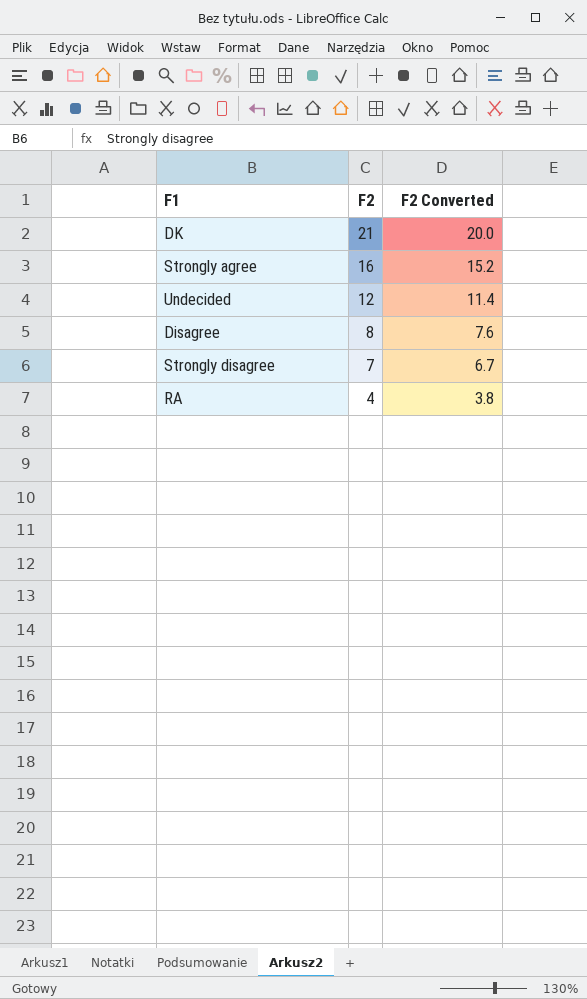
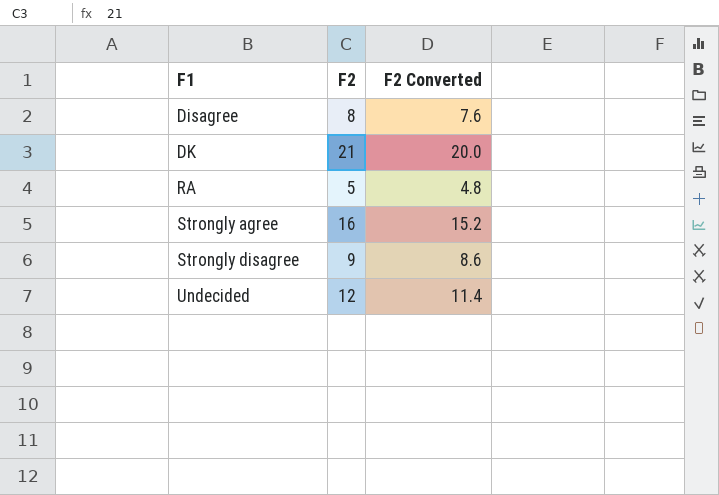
row order: F2 descending -> F1 ascending
RA | F2: 4 -> 5
RA | F2 Converted: 3.8 -> 4.8
Strongly disagree | F2: 7 -> 9
Strongly disagree | F2 Converted: 6.7 -> 8.6

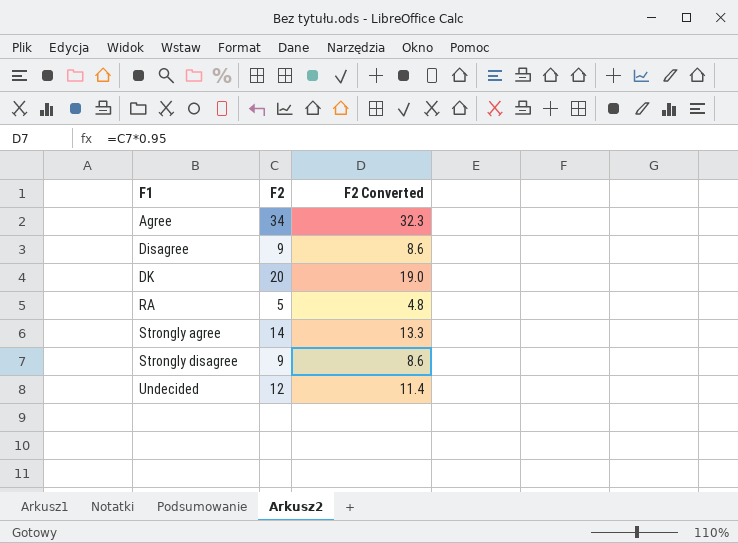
row Agree: none -> 34 | 32.3
Disagree | F2: 8 -> 9
Disagree | F2 Converted: 7.6 -> 8.6
DK | F2: 21 -> 20
DK | F2 Converted: 20.0 -> 19.0
Strongly agree | F2: 16 -> 14
Strongly agree | F2 Converted: 15.2 -> 13.3

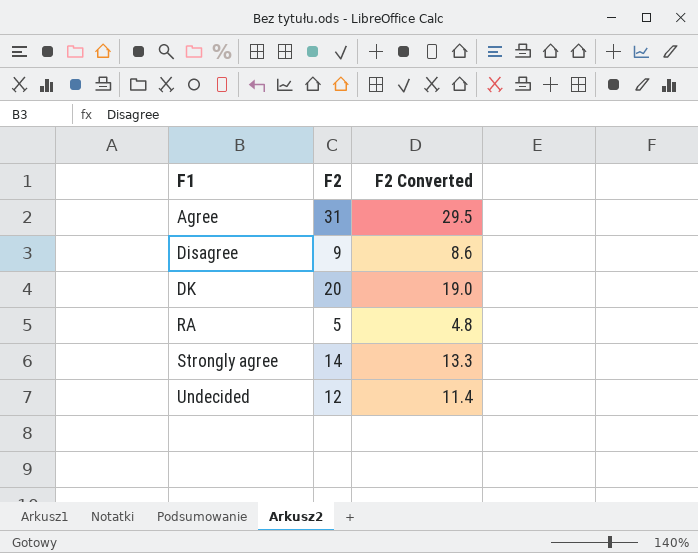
row Strongly disagree: 9 | 8.6 -> none
Agree | F2: 34 -> 31
Agree | F2 Converted: 32.3 -> 29.5

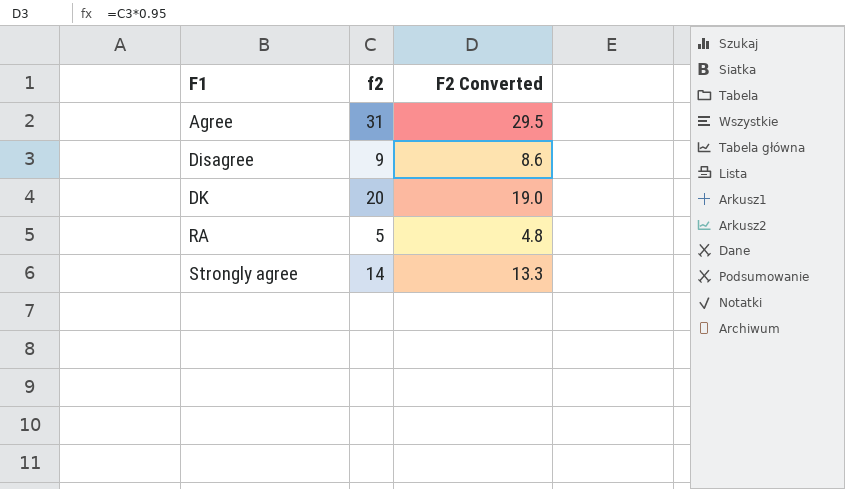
column name: F2 -> f2
row Undecided: 12 | 11.4 -> none

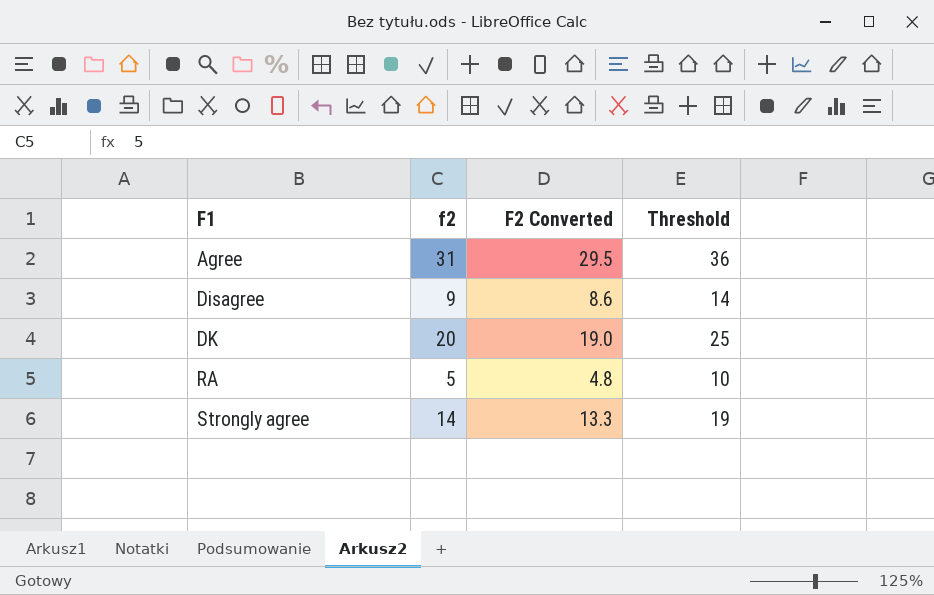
column Threshold | formula: none -> [f2] + 5

